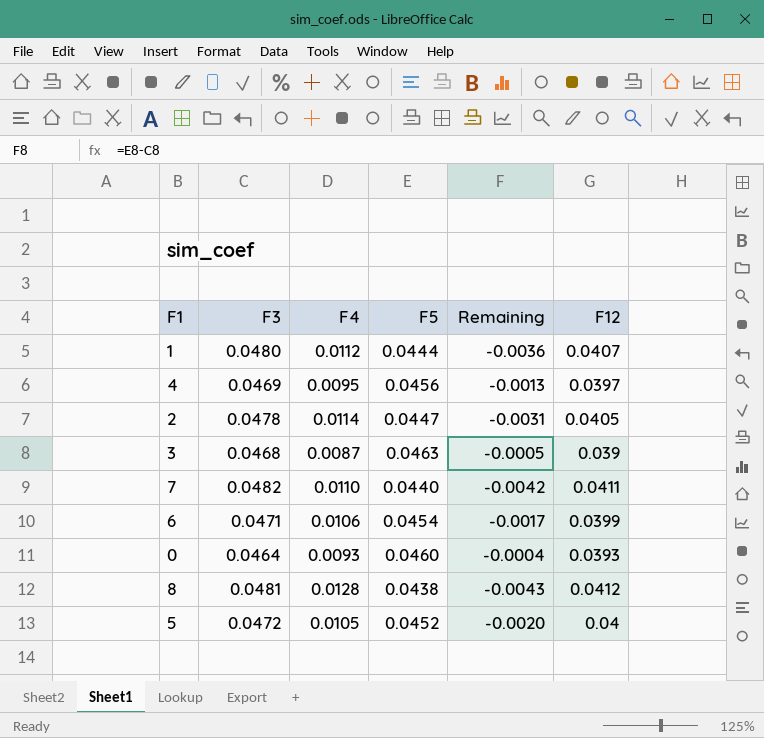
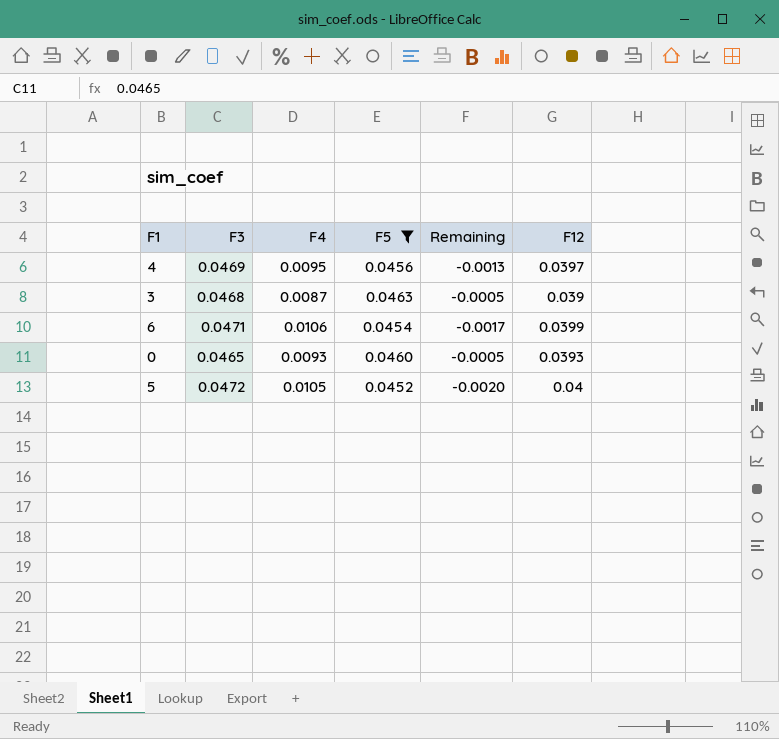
filter: none -> F5 >= 0.0452
0 | F3: 0.0464 -> 0.0465
0 | Remaining: -0.0004 -> -0.0005

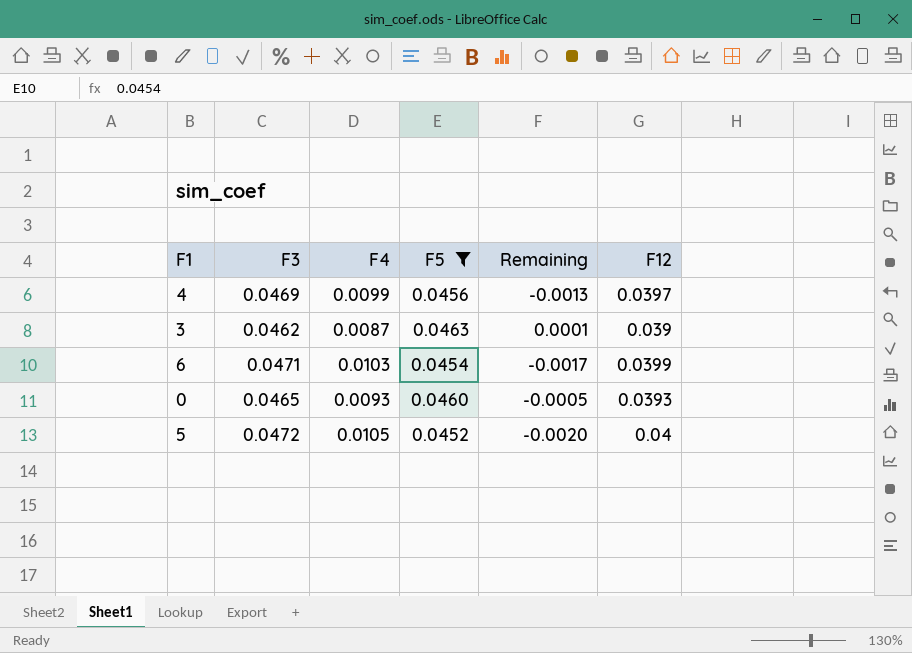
4 | F4: 0.0095 -> 0.0099
3 | F3: 0.0468 -> 0.0462
3 | Remaining: -0.0005 -> 0.0001
6 | F4: 0.0106 -> 0.0103

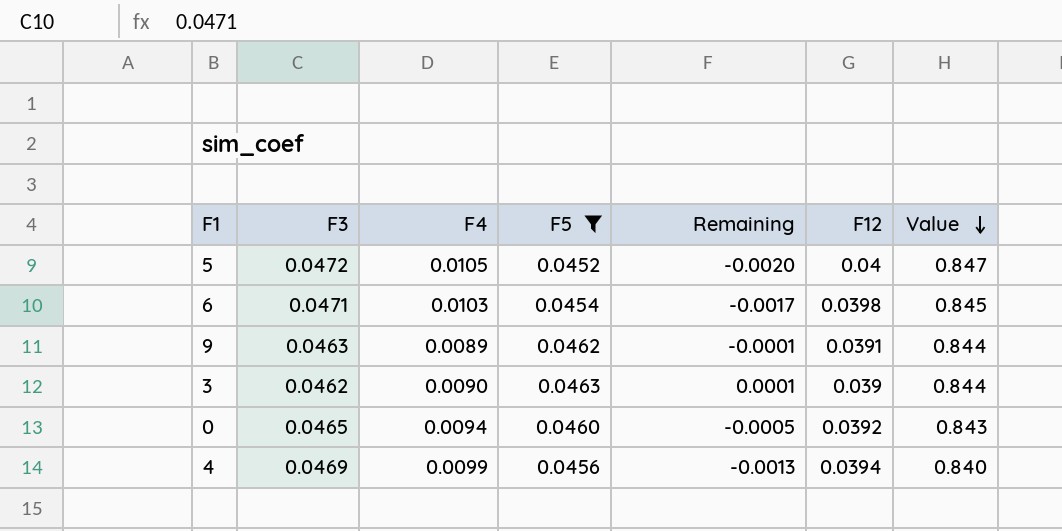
row order: none -> Value descending
column Value | formula: none -> [F12] / [F3]
6 | F12: 0.0399 -> 0.0398
row 9: none -> 0.0463 | 0.0089 | 0.0462 | -0.0001 | 0.0391 | 0.844
3 | F4: 0.0087 -> 0.0090
0 | F4: 0.0093 -> 0.0094
0 | F12: 0.0393 -> 0.0392
4 | F12: 0.0397 -> 0.0394

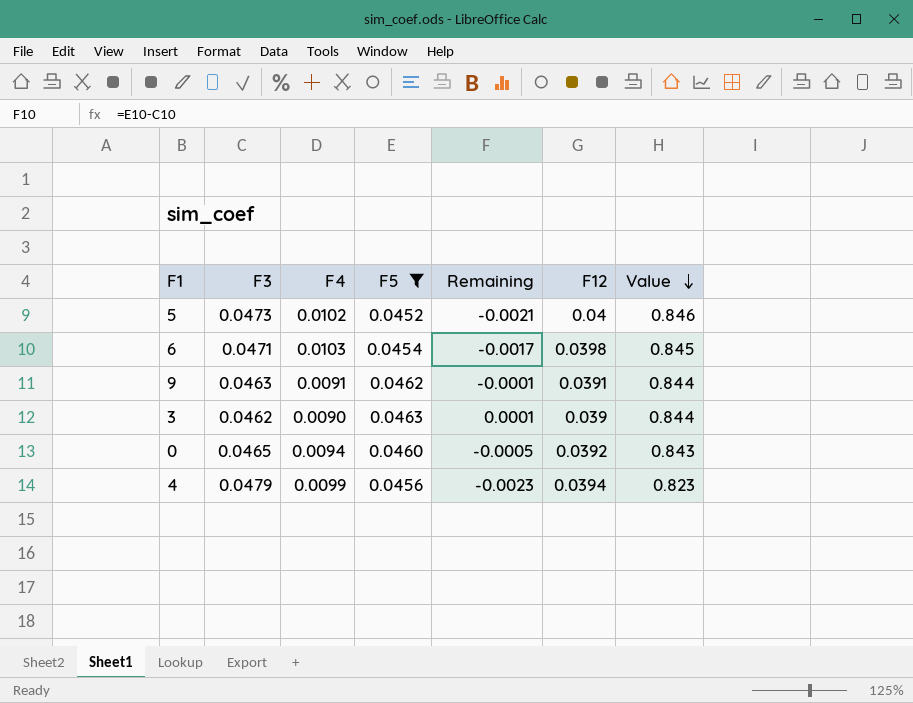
5 | F3: 0.0472 -> 0.0473
5 | F4: 0.0105 -> 0.0102
5 | Remaining: -0.0020 -> -0.0021
5 | Value: 0.847 -> 0.846
9 | F4: 0.0089 -> 0.0091
4 | F3: 0.0469 -> 0.0479
4 | Remaining: -0.0013 -> -0.0023
4 | Value: 0.840 -> 0.823

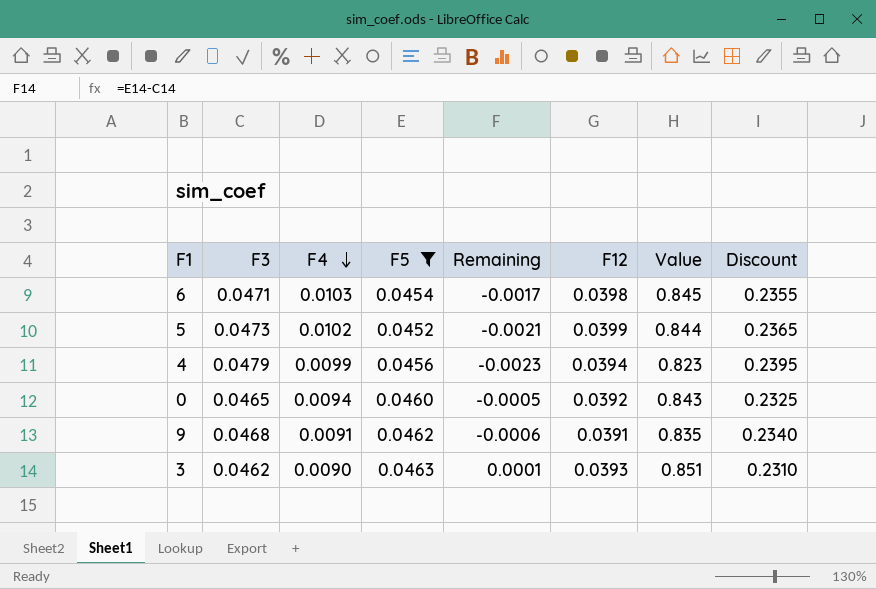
row order: Value descending -> F4 descending
column Discount | formula: none -> [F3] * 5
5 | F12: 0.04 -> 0.0399
5 | Value: 0.846 -> 0.844
9 | F3: 0.0463 -> 0.0468
9 | Remaining: -0.0001 -> -0.0006
9 | Value: 0.844 -> 0.835
3 | F12: 0.039 -> 0.0393
3 | Value: 0.844 -> 0.851

